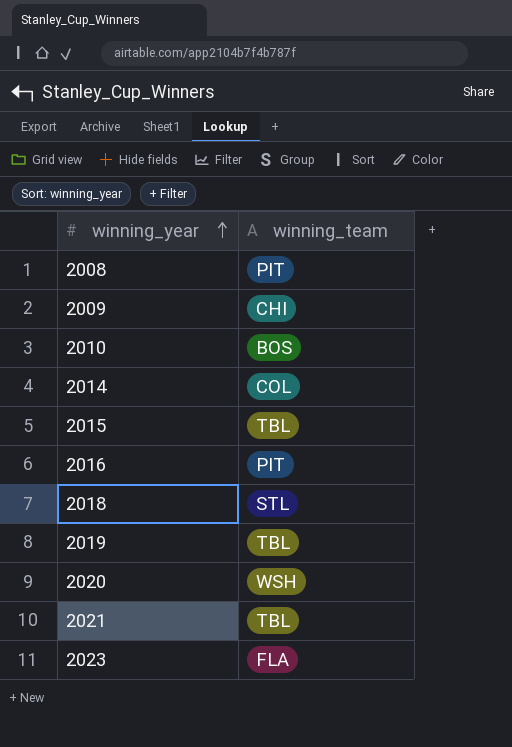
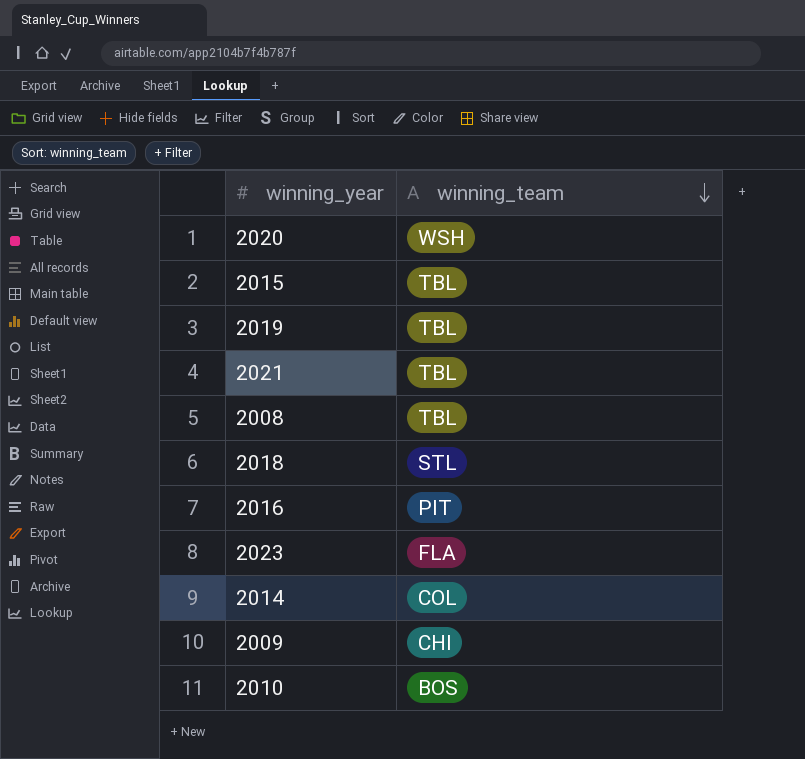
row order: winning_year ascending -> winning_team descending
2008 | winning_team: PIT -> TBL

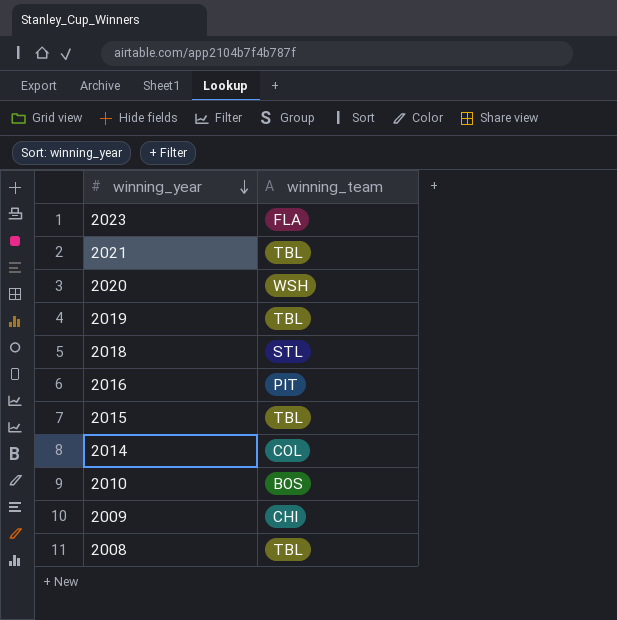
row order: winning_team descending -> winning_year descending

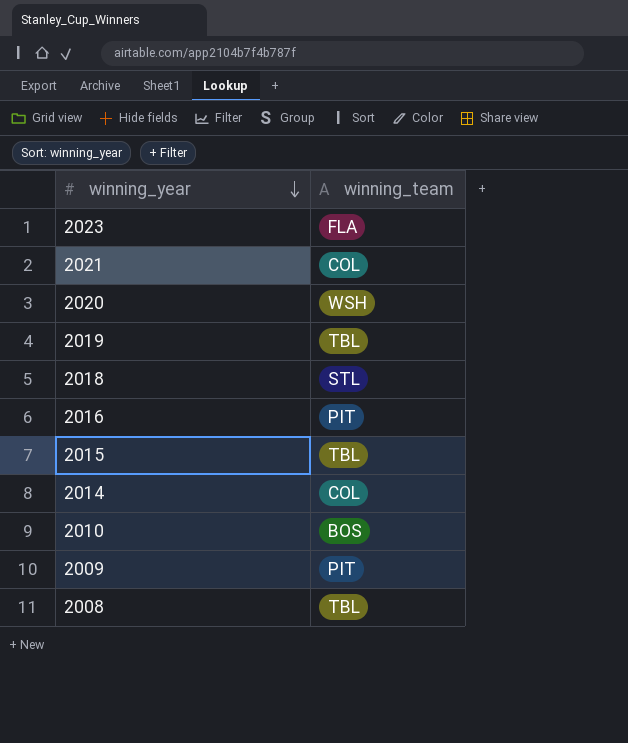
2021 | winning_team: TBL -> COL
2009 | winning_team: CHI -> PIT

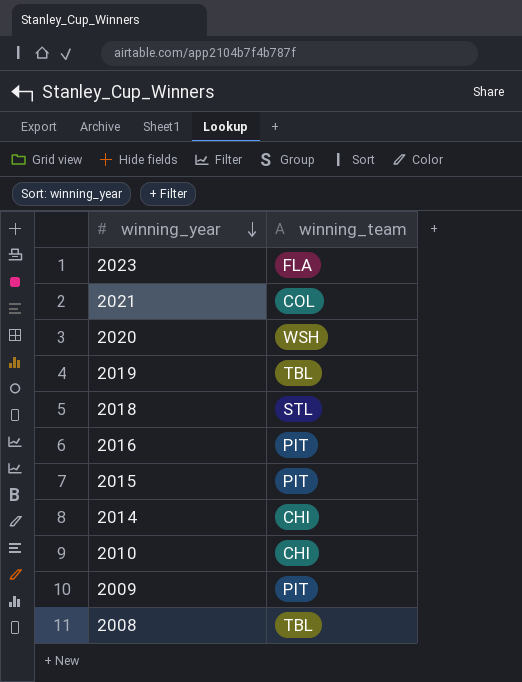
2015 | winning_team: TBL -> PIT
2014 | winning_team: COL -> CHI
2010 | winning_team: BOS -> CHI

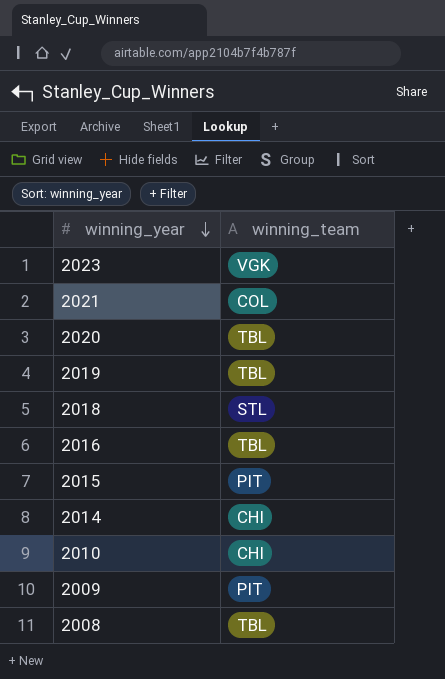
2023 | winning_team: FLA -> VGK
2020 | winning_team: WSH -> TBL
2016 | winning_team: PIT -> TBL

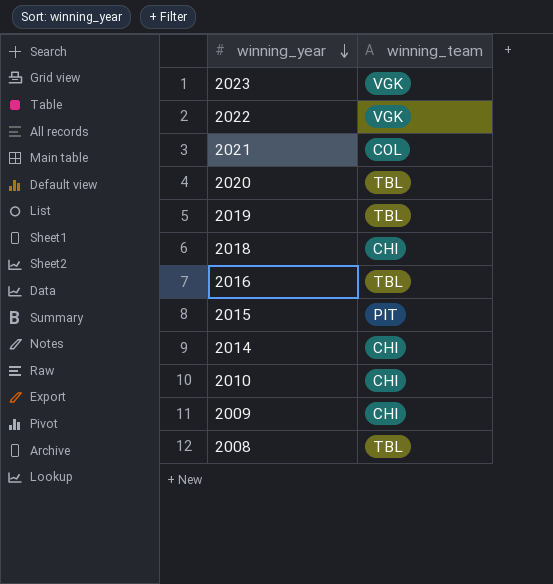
row 2022: none -> VGK
2018 | winning_team: STL -> CHI
2009 | winning_team: PIT -> CHI

